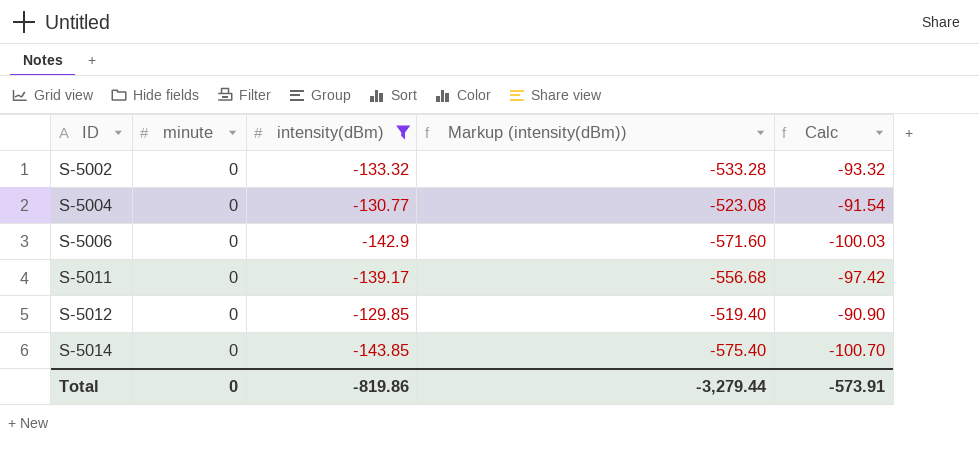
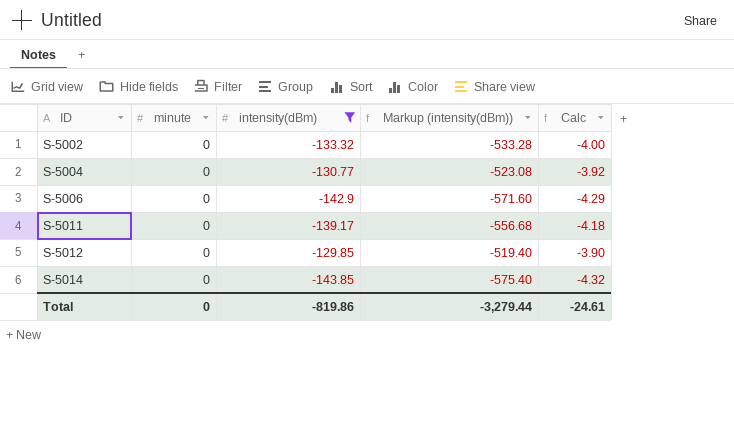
column Calc | formula: [intensity(dBm)] * 0.7 -> [intensity(dBm)] * 0.03
Total | Calc: -573.91 -> -24.61

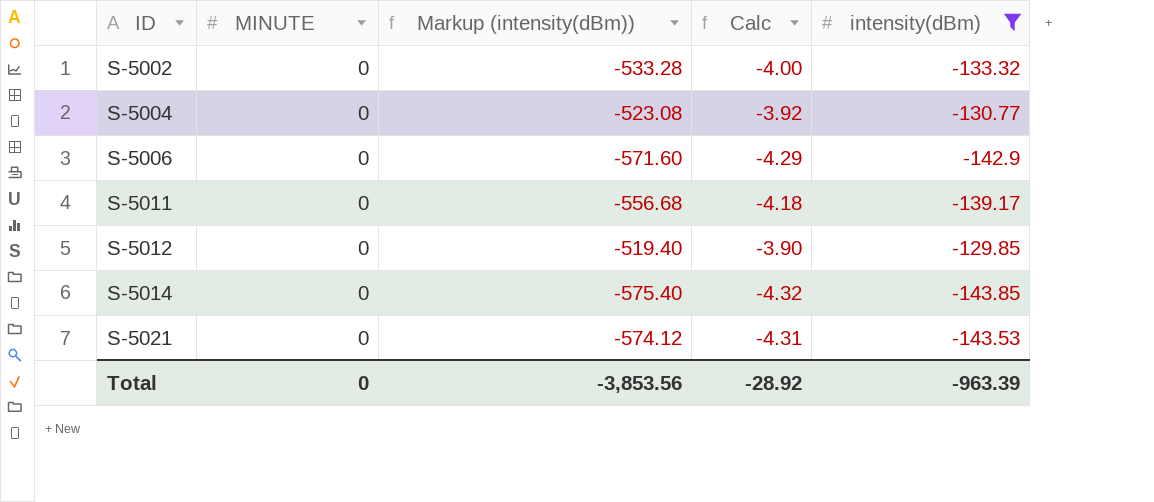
column name: minute -> MINUTE
column intensity(dBm) | position: 3 -> 5
row S-5021: none -> 0 | -574.12 | -4.31 | -143.53
Total | Markup (intensity(dBm)): -3,279.44 -> -3,853.56
Total | Calc: -24.61 -> -28.92
Total | intensity(dBm): -819.86 -> -963.39

